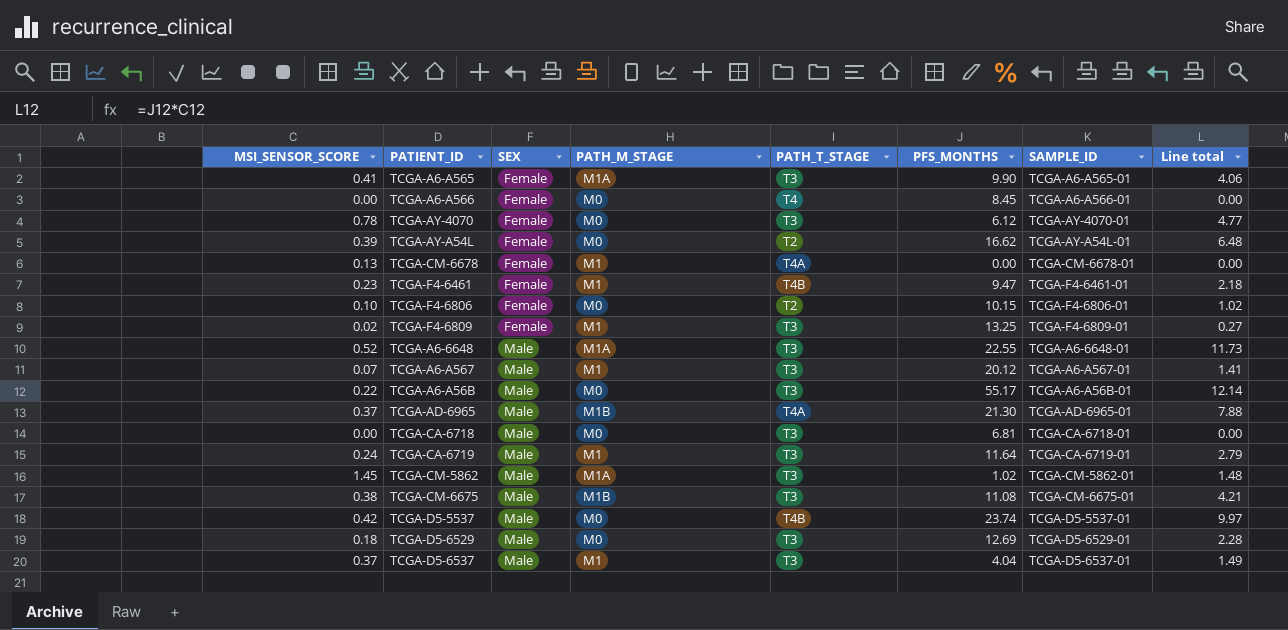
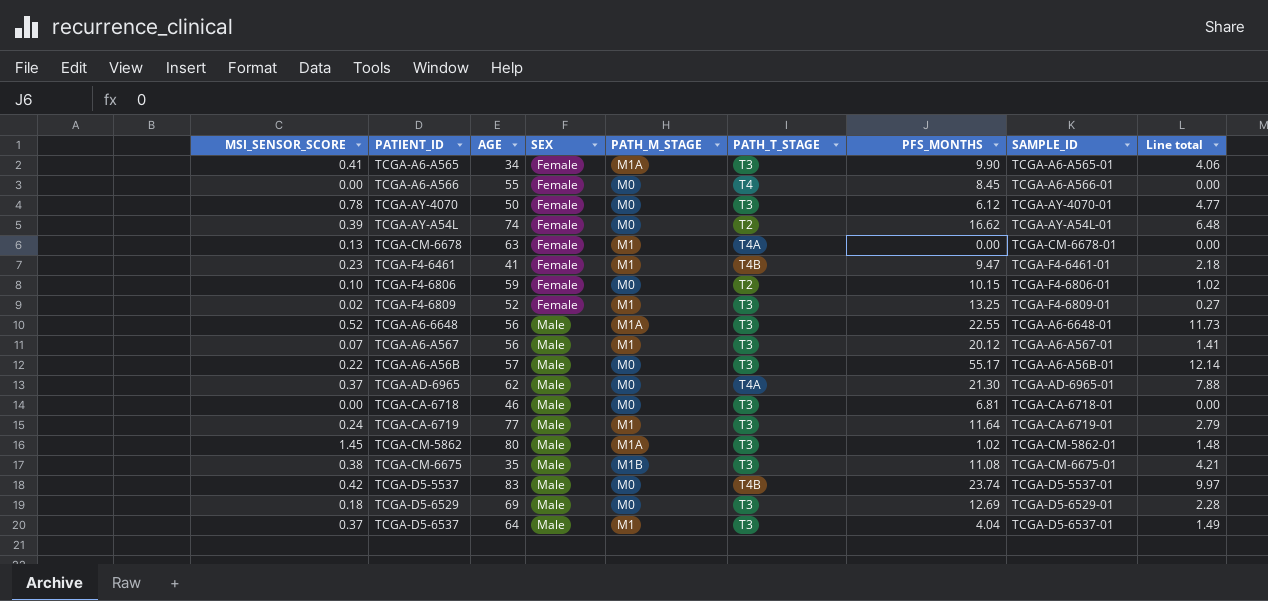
column AGE | position: none -> 3
TCGA-AD-6965 | PATH_M_STAGE: M1B -> M0

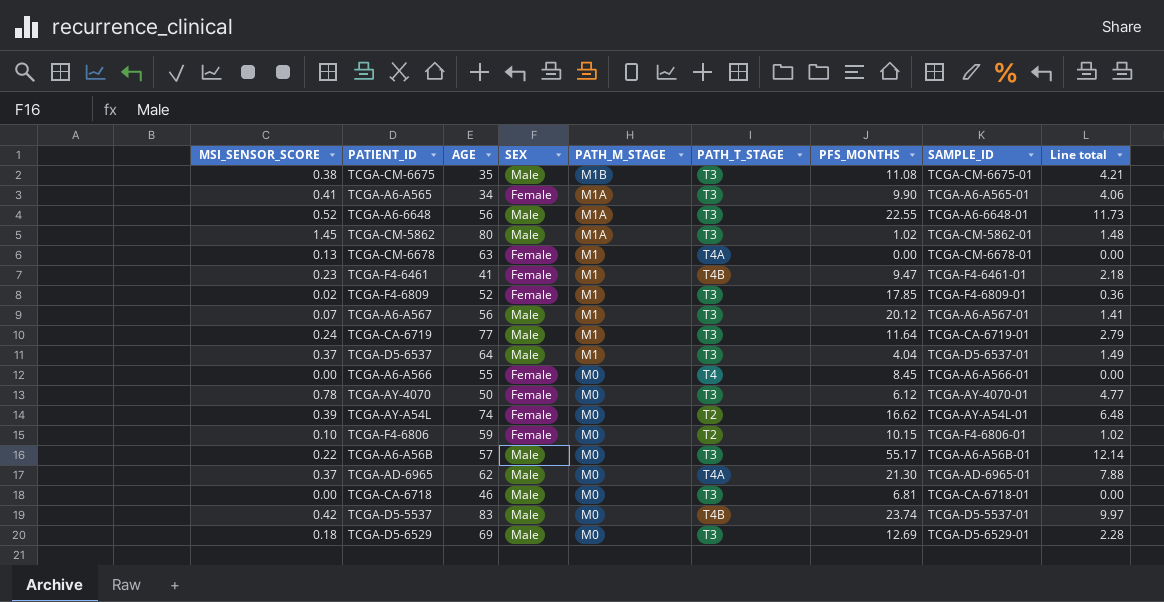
row order: SEX ascending -> PATH_M_STAGE descending
TCGA-F4-6809 | PFS_MONTHS: 13.25 -> 17.85
TCGA-F4-6809 | Line total: 0.27 -> 0.36

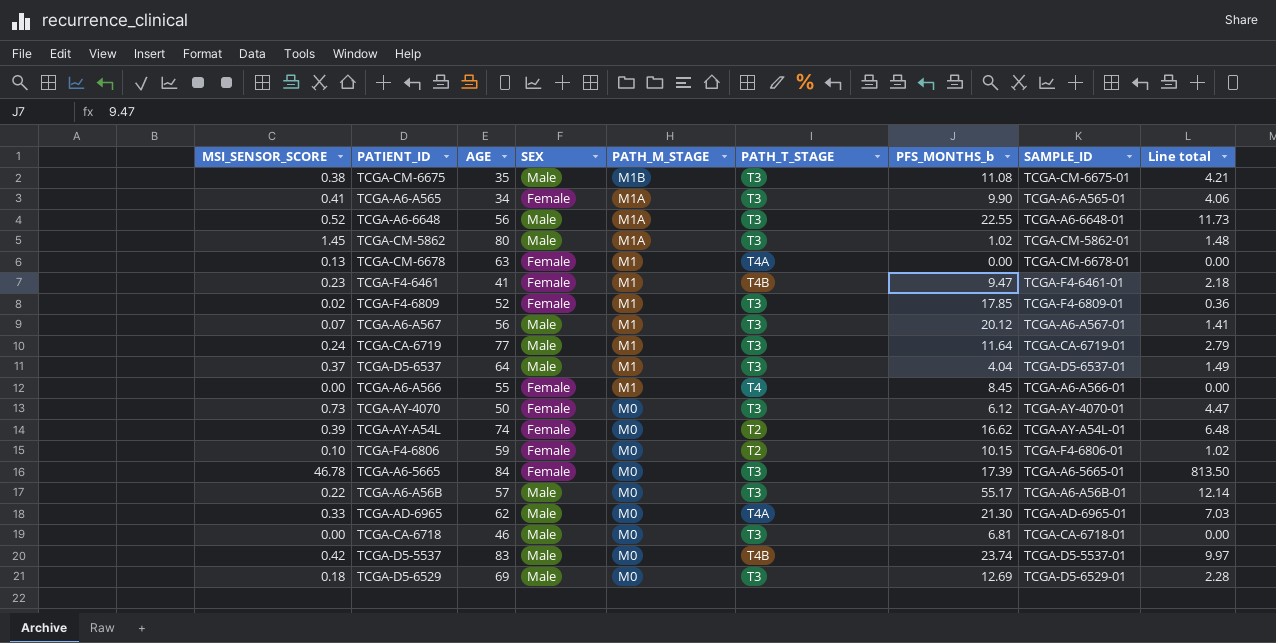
column name: PFS_MONTHS -> PFS_MONTHS_b
TCGA-A6-A566 | PATH_M_STAGE: M0 -> M1
TCGA-AY-4070 | MSI_SENSOR_SCORE: 0.78 -> 0.73
TCGA-AY-4070 | Line total: 4.77 -> 4.47
row TCGA-A6-5665: none -> 46.78 | 84 | Female | M0 | T3 | 17.39 | TCGA-A6-5665-01 | 813.50
TCGA-AD-6965 | MSI_SENSOR_SCORE: 0.37 -> 0.33
TCGA-AD-6965 | Line total: 7.88 -> 7.03

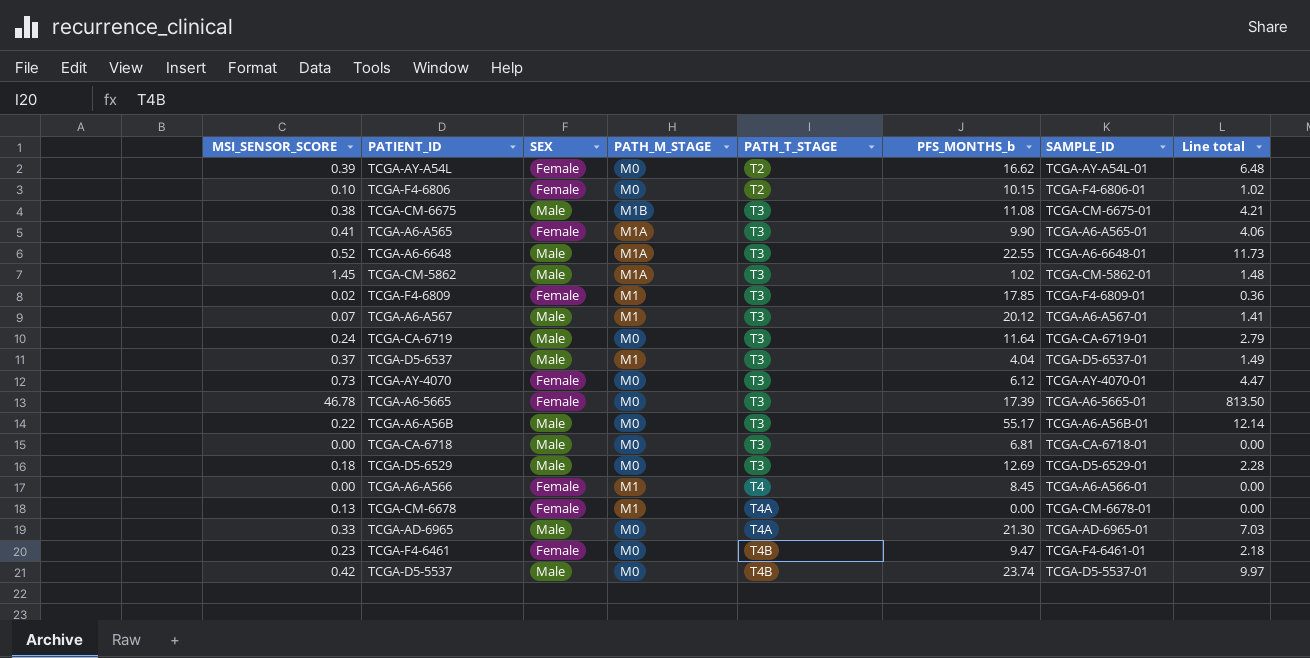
row order: PATH_M_STAGE descending -> PATH_T_STAGE ascending
column AGE | position: 3 -> none
TCGA-CA-6719 | PATH_M_STAGE: M1 -> M0
TCGA-F4-6461 | PATH_M_STAGE: M1 -> M0

